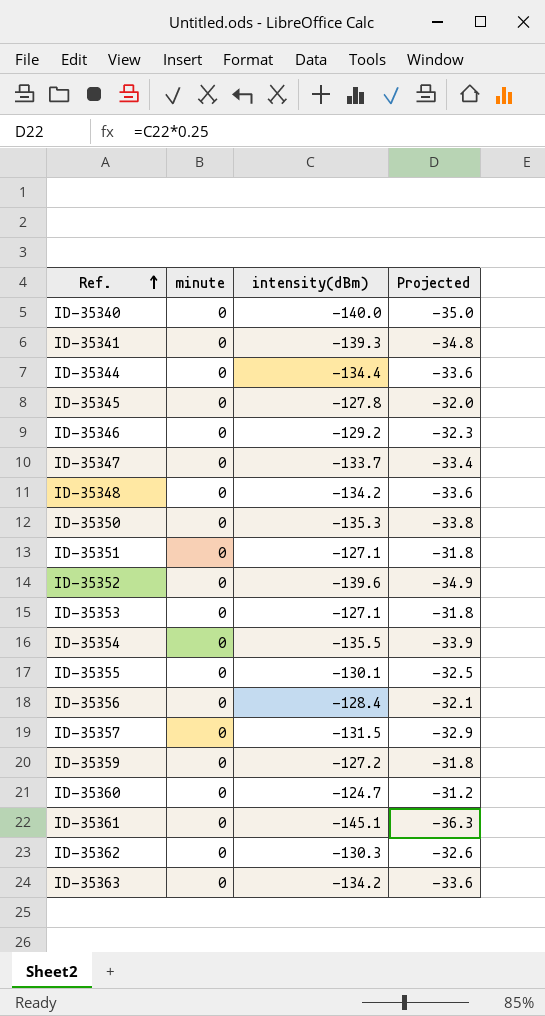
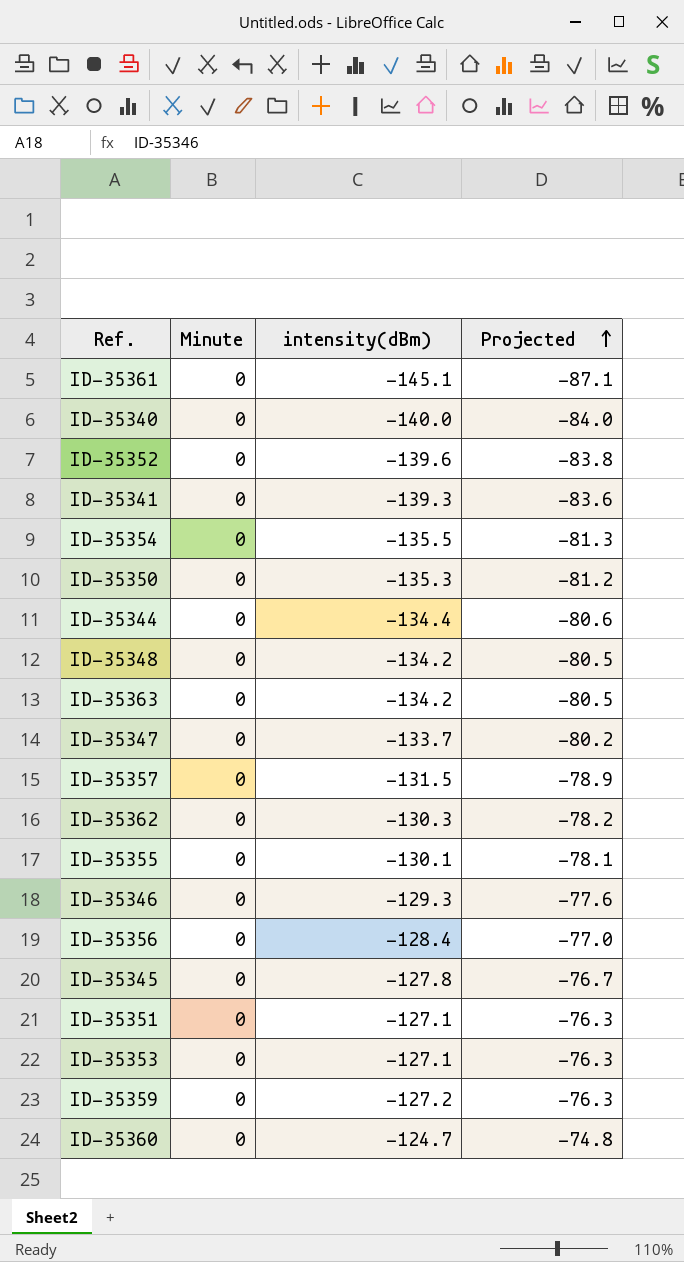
row order: Ref. ascending -> Projected ascending
column name: minute -> Minute
column Projected | formula: [intensity(dBm)] * 0.25 -> [intensity(dBm)] * 0.6
ID-35346 | intensity(dBm): -129.2 -> -129.3

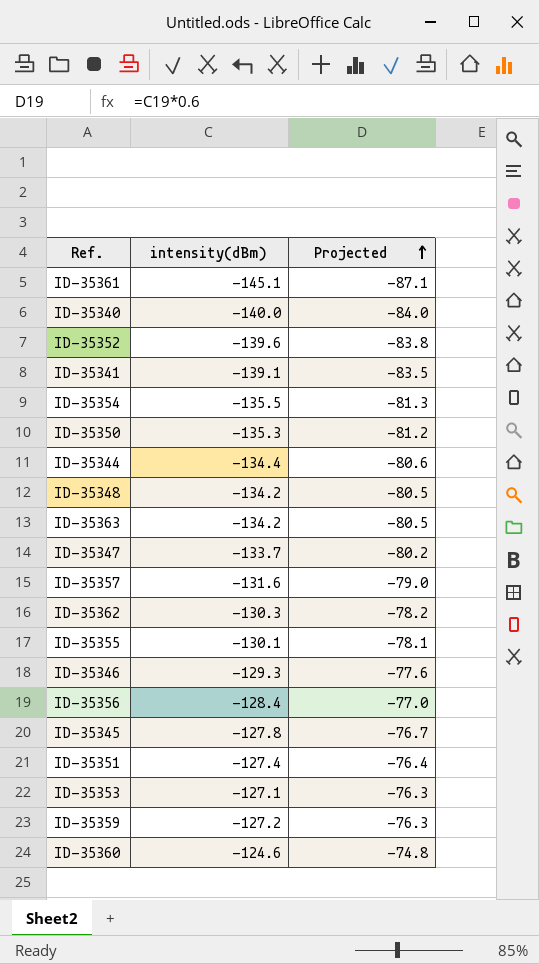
column Minute | position: 2 -> none
ID-35341 | intensity(dBm): -139.3 -> -139.1
ID-35341 | Projected: -83.6 -> -83.5
ID-35357 | intensity(dBm): -131.5 -> -131.6
ID-35357 | Projected: -78.9 -> -79.0
ID-35351 | intensity(dBm): -127.1 -> -127.4
ID-35351 | Projected: -76.3 -> -76.4
ID-35360 | intensity(dBm): -124.7 -> -124.6

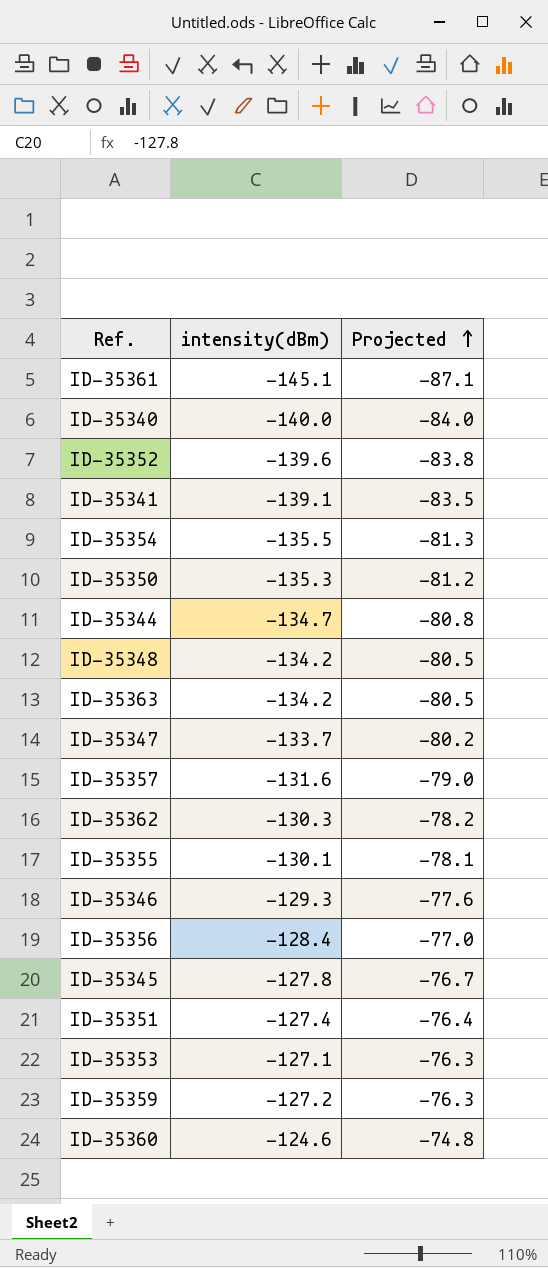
ID-35344 | intensity(dBm): -134.4 -> -134.7
ID-35344 | Projected: -80.6 -> -80.8

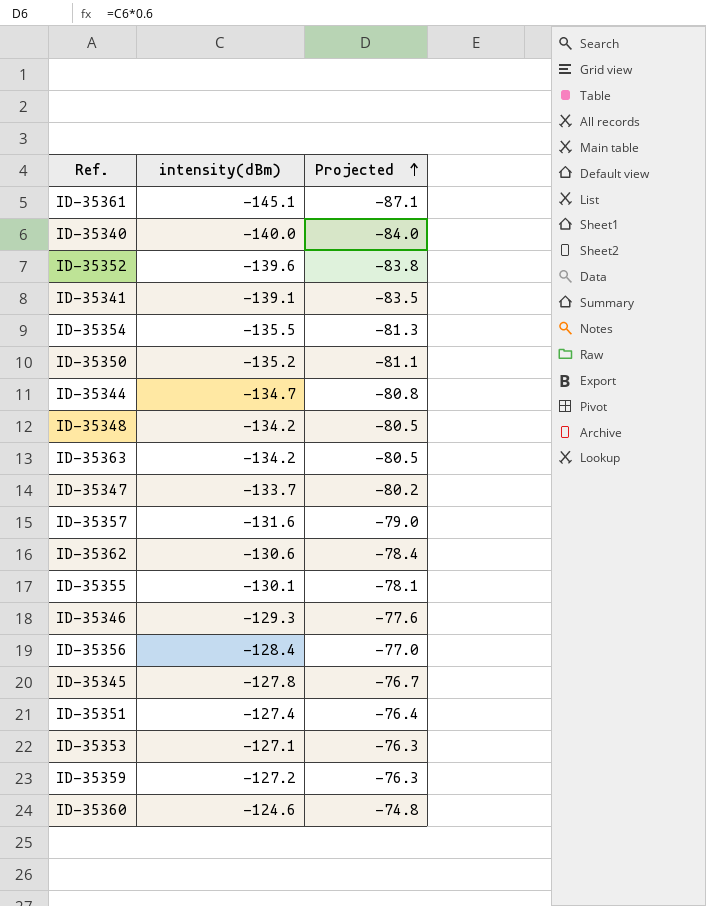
ID-35350 | intensity(dBm): -135.3 -> -135.2
ID-35350 | Projected: -81.2 -> -81.1
ID-35362 | intensity(dBm): -130.3 -> -130.6
ID-35362 | Projected: -78.2 -> -78.4

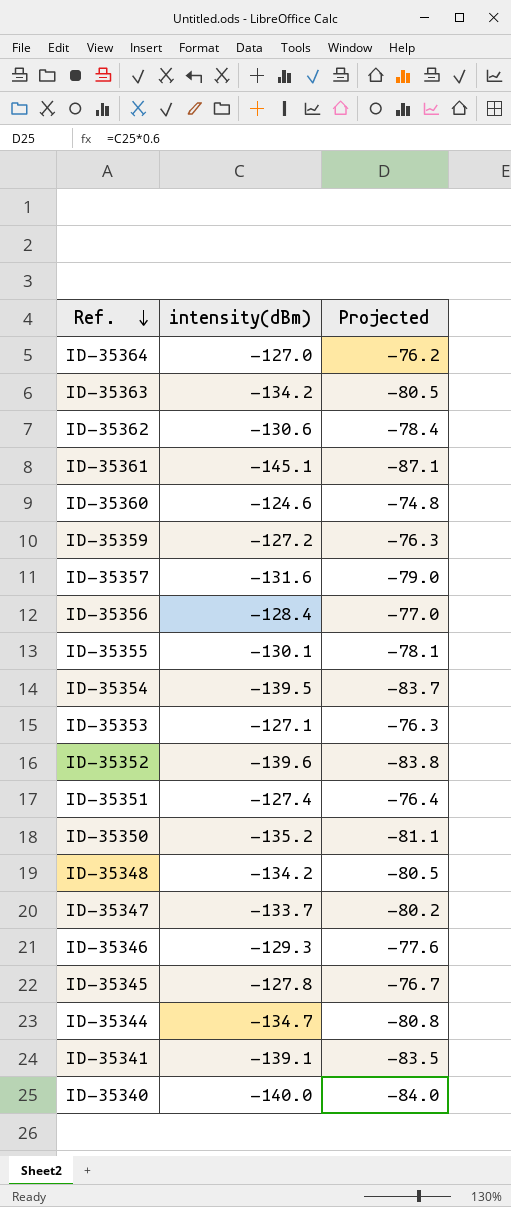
row order: Projected ascending -> Ref. descending
row ID-35364: none -> -127.0 | -76.2
ID-35354 | intensity(dBm): -135.5 -> -139.5
ID-35354 | Projected: -81.3 -> -83.7

